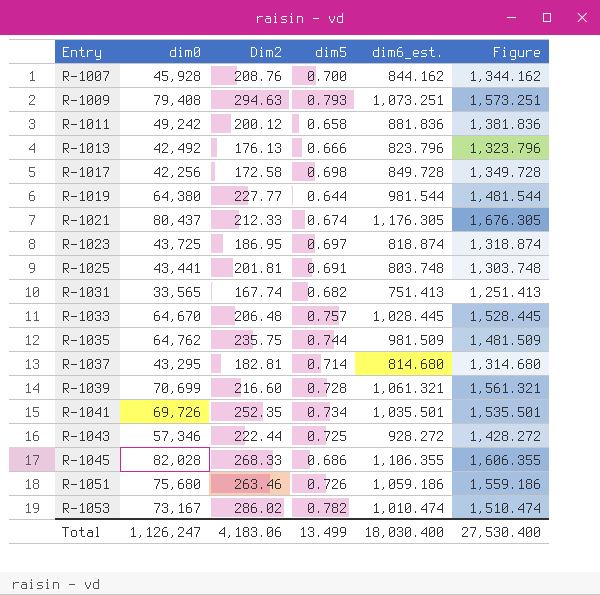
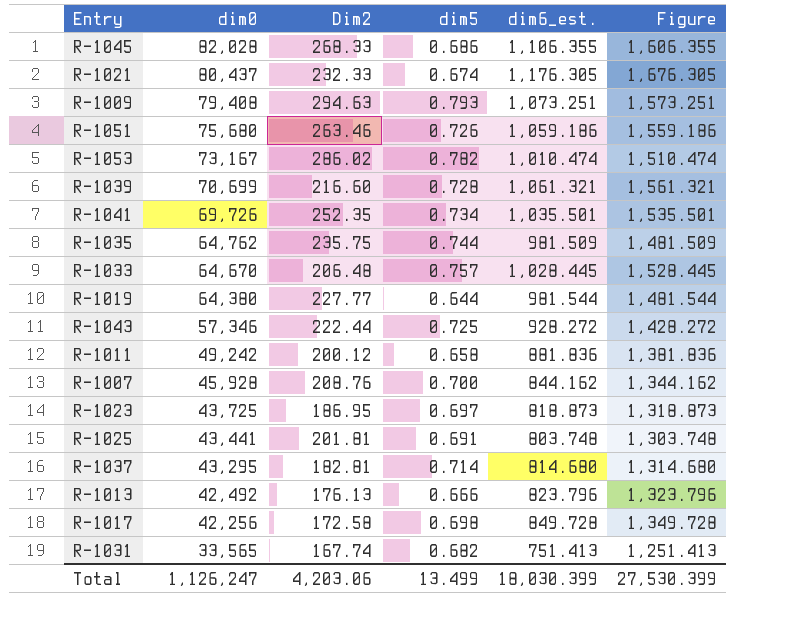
row order: Entry ascending -> dim0 descending
R-1021 | Dim2: 212.33 -> 232.33
R-1023 | dim6_est.: 818.874 -> 818.873
R-1023 | Figure: 1,318.874 -> 1,318.873
Total | Dim2: 4,183.06 -> 4,203.06
Total | dim6_est.: 18,030.400 -> 18,030.399
Total | Figure: 27,530.400 -> 27,530.399

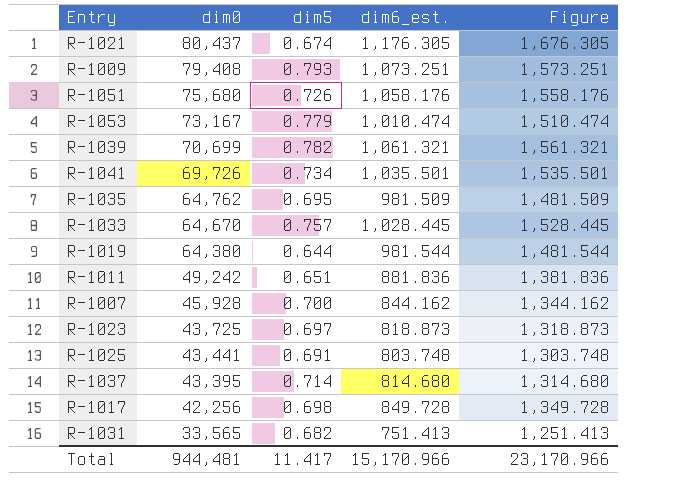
column Dim2 | position: 3 -> none
row R-1045: 82,028 | 268.33 | 0.686 | 1,106.355 | 1,606.355 -> none
row R-1043: 57,346 | 222.44 | 0.725 | 928.272 | 1,428.272 -> none
row R-1013: 42,492 | 176.13 | 0.666 | 823.796 | 1,323.796 -> none
R-1051 | dim6_est.: 1,059.186 -> 1,058.176
R-1051 | Figure: 1,559.186 -> 1,558.176
R-1053 | dim5: 0.782 -> 0.779
R-1039 | dim5: 0.728 -> 0.782
R-1035 | dim5: 0.744 -> 0.695
R-1011 | dim5: 0.658 -> 0.651
R-1037 | dim0: 43,295 -> 43,395
Total | dim0: 1,126,247 -> 944,481
Total | dim5: 13.499 -> 11.417
Total | dim6_est.: 18,030.399 -> 15,170.966
Total | Figure: 27,530.399 -> 23,170.966

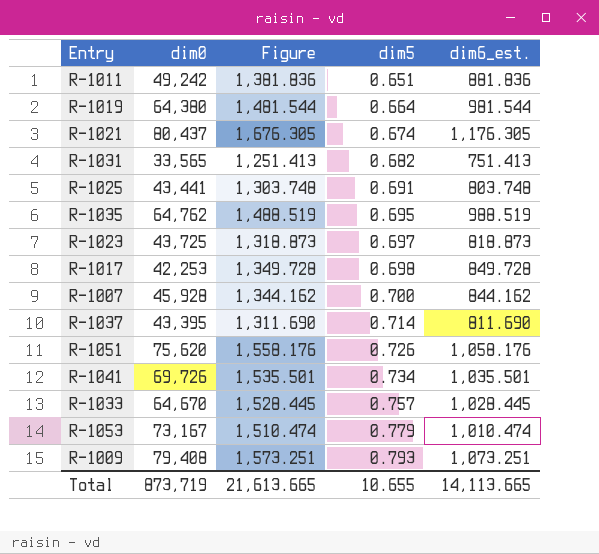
row order: dim0 descending -> dim5 ascending
column Figure | position: 5 -> 3
row R-1039: 70,699 | 0.782 | 1,061.321 | 1,561.321 -> none
R-1019 | dim5: 0.644 -> 0.664
R-1035 | Figure: 1,481.509 -> 1,488.519
R-1035 | dim6_est.: 981.509 -> 988.519
R-1017 | dim0: 42,256 -> 42,253
R-1037 | Figure: 1,314.680 -> 1,311.690
R-1037 | dim6_est.: 814.680 -> 811.690
R-1051 | dim0: 75,680 -> 75,620
Total | dim0: 944,481 -> 873,719
Total | Figure: 23,170.966 -> 21,613.665
Total | dim5: 11.417 -> 10.655
Total | dim6_est.: 15,170.966 -> 14,113.665

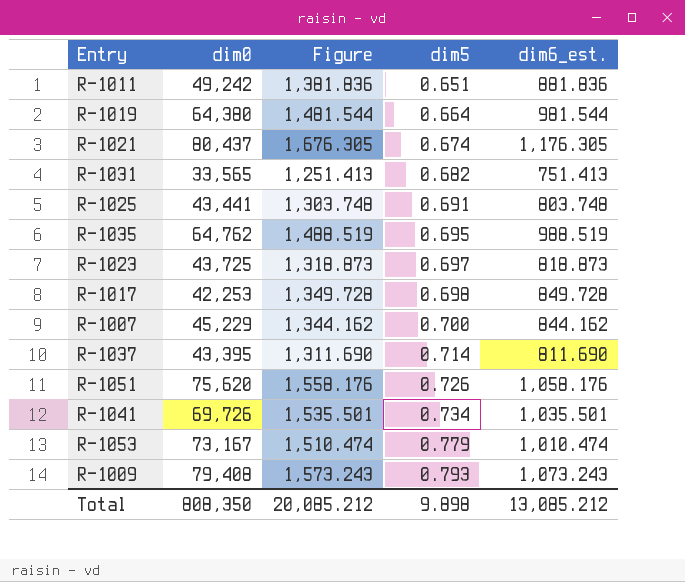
row R-1033: 64,670 | 1,528.445 | 0.757 | 1,028.445 -> none
R-1007 | dim0: 45,928 -> 45,229
R-1009 | Figure: 1,573.251 -> 1,573.243
R-1009 | dim6_est.: 1,073.251 -> 1,073.243
Total | dim0: 873,719 -> 808,350
Total | Figure: 21,613.665 -> 20,085.212
Total | dim5: 10.655 -> 9.898
Total | dim6_est.: 14,113.665 -> 13,085.212

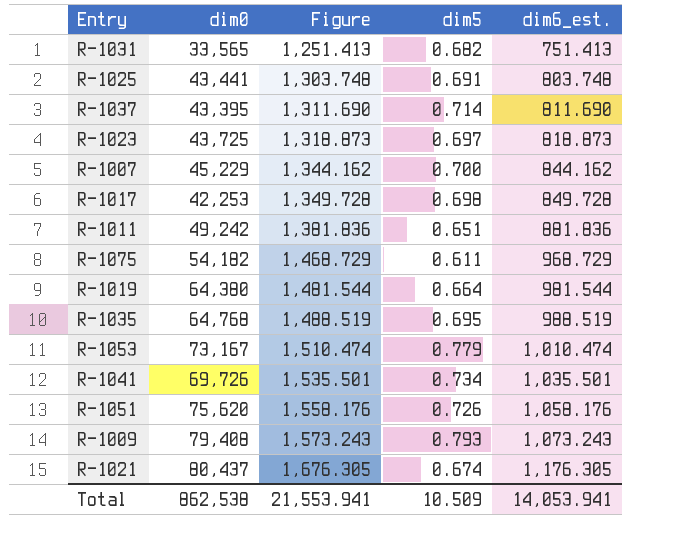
row order: dim5 ascending -> Figure ascending
row R-1075: none -> 54,182 | 1,468.729 | 0.611 | 968.729
R-1035 | dim0: 64,762 -> 64,768
Total | dim0: 808,350 -> 862,538
Total | Figure: 20,085.212 -> 21,553.941
Total | dim5: 9.898 -> 10.509
Total | dim6_est.: 13,085.212 -> 14,053.941

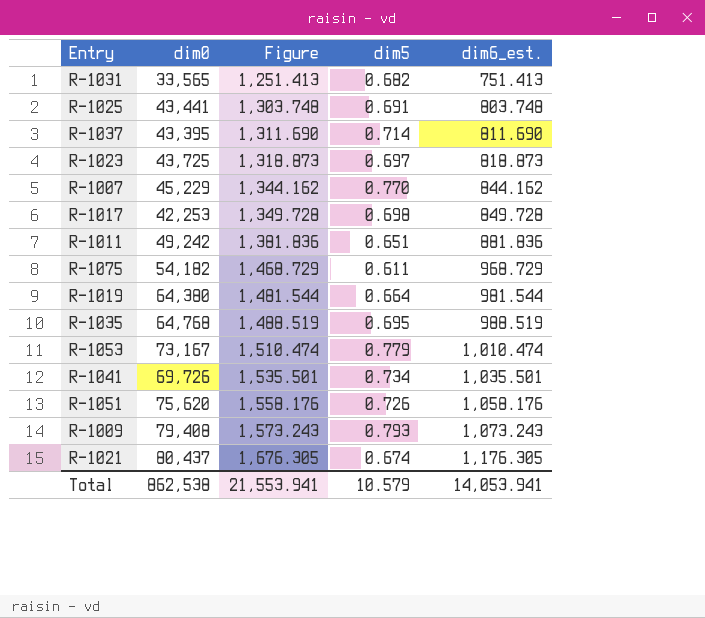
R-1007 | dim5: 0.700 -> 0.770
Total | dim5: 10.509 -> 10.579

